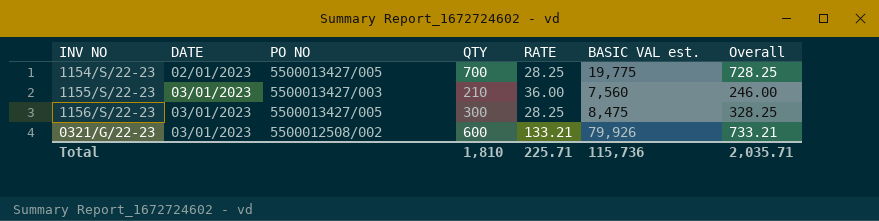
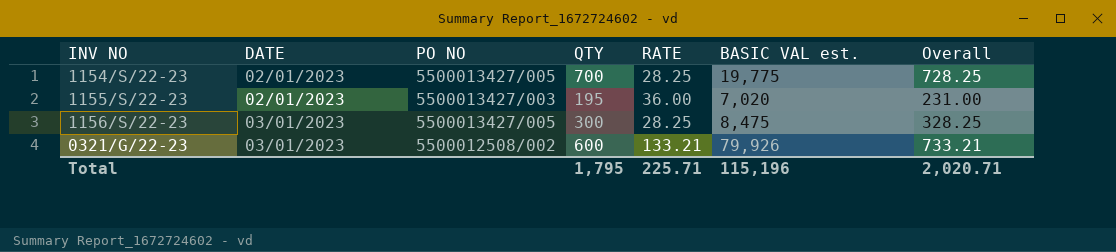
1155/S/22-23 | DATE: 03/01/2023 -> 02/01/2023
1155/S/22-23 | QTY: 210 -> 195
1155/S/22-23 | BASIC VAL est.: 7,560 -> 7,020
1155/S/22-23 | Overall: 246.00 -> 231.00
Total | QTY: 1,810 -> 1,795
Total | BASIC VAL est.: 115,736 -> 115,196
Total | Overall: 2,035.71 -> 2,020.71

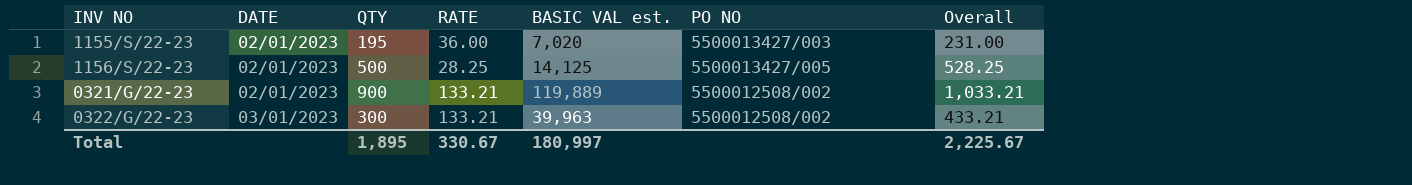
column PO NO | position: 3 -> 6
row 1154/S/22-23: 02/01/2023 | 5500013427/005 | 700 | 28.25 | 19,775 | 728.25 -> none
1156/S/22-23 | DATE: 03/01/2023 -> 02/01/2023
1156/S/22-23 | QTY: 300 -> 500
1156/S/22-23 | BASIC VAL est.: 8,475 -> 14,125
1156/S/22-23 | Overall: 328.25 -> 528.25
0321/G/22-23 | DATE: 03/01/2023 -> 02/01/2023
0321/G/22-23 | QTY: 600 -> 900
0321/G/22-23 | BASIC VAL est.: 79,926 -> 119,889
0321/G/22-23 | Overall: 733.21 -> 1,033.21
row 0322/G/22-23: none -> 03/01/2023 | 300 | 133.21 | 39,963 | 5500012508/002 | 433.21
Total | QTY: 1,795 -> 1,895
Total | RATE: 225.71 -> 330.67
Total | BASIC VAL est.: 115,196 -> 180,997
Total | Overall: 2,020.71 -> 2,225.67

